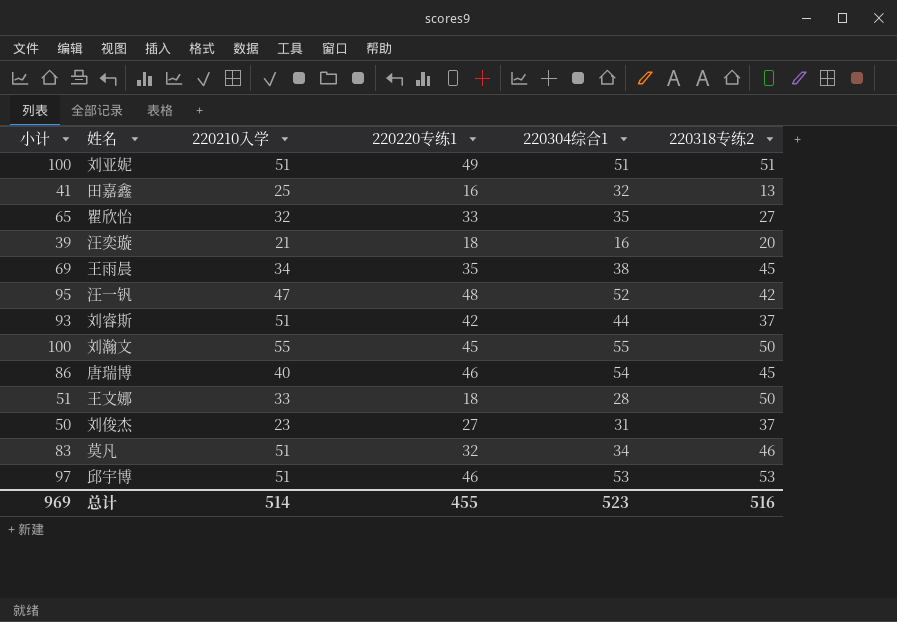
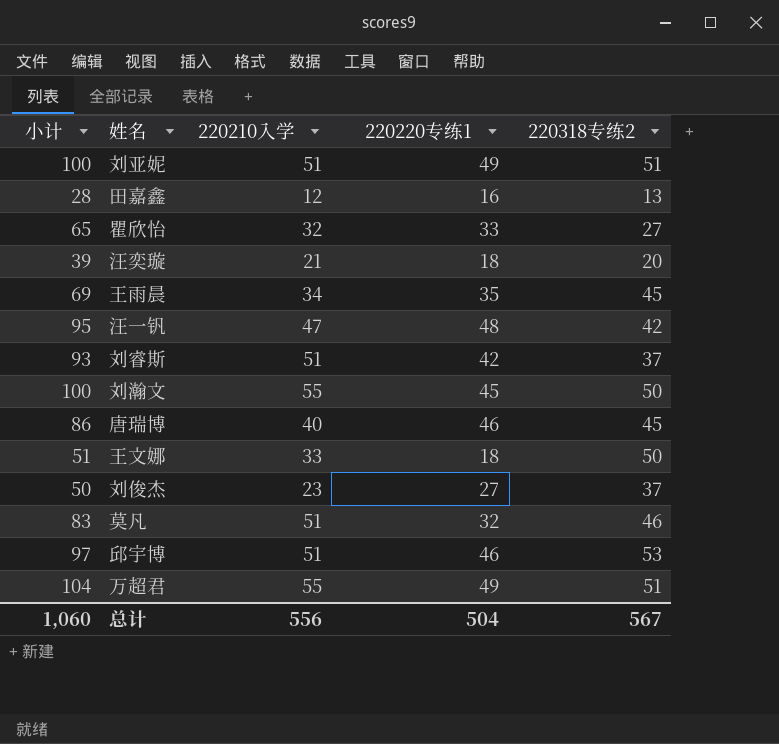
column 220304综合1 | position: 5 -> none
田嘉鑫 | 小计: 41 -> 28
田嘉鑫 | 220210入学: 25 -> 12
row 万超君: none -> 104 | 55 | 49 | 51
总计 | 小计: 969 -> 1,060
总计 | 220210入学: 514 -> 556
总计 | 220220专练1: 455 -> 504
总计 | 220318专练2: 516 -> 567

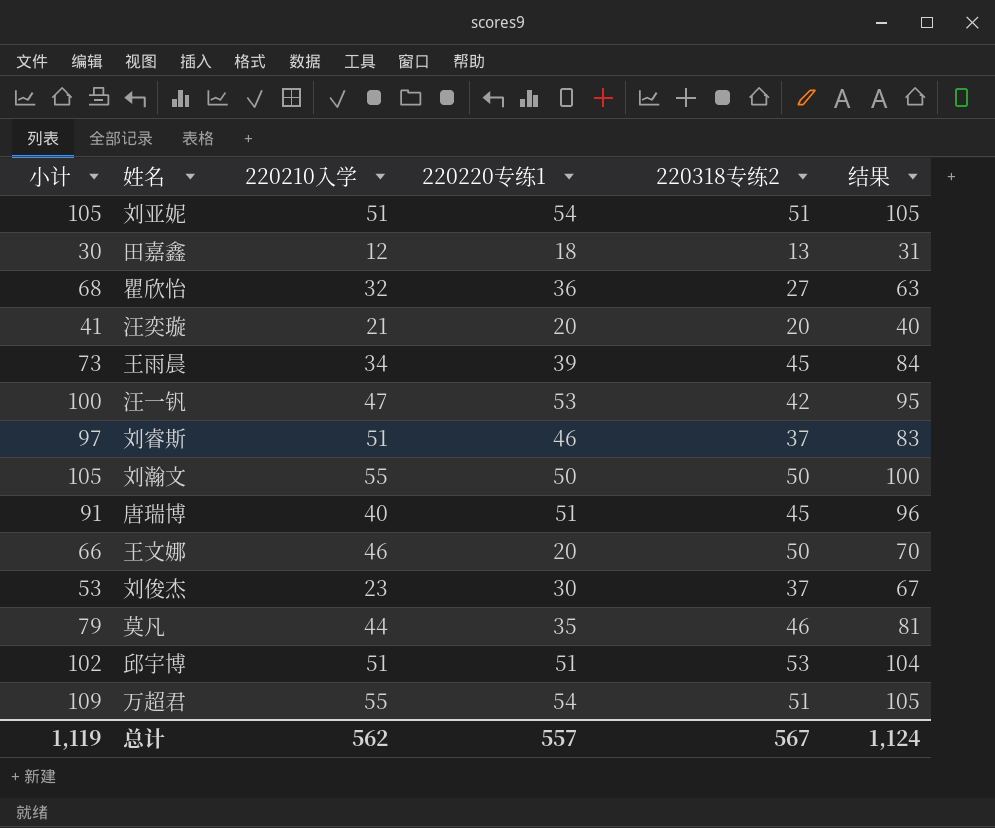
column 结果 | formula: none -> [220220专练1] + [220318专练2]
刘亚妮 | 小计: 100 -> 105
刘亚妮 | 220220专练1: 49 -> 54
田嘉鑫 | 小计: 28 -> 30
田嘉鑫 | 220220专练1: 16 -> 18
瞿欣怡 | 小计: 65 -> 68
瞿欣怡 | 220220专练1: 33 -> 36
汪奕璇 | 小计: 39 -> 41
汪奕璇 | 220220专练1: 18 -> 20
王雨晨 | 小计: 69 -> 73
王雨晨 | 220220专练1: 35 -> 39
汪一钒 | 小计: 95 -> 100
汪一钒 | 220220专练1: 48 -> 53
刘睿斯 | 小计: 93 -> 97
刘睿斯 | 220220专练1: 42 -> 46
刘瀚文 | 小计: 100 -> 105
刘瀚文 | 220220专练1: 45 -> 50
唐瑞博 | 小计: 86 -> 91
唐瑞博 | 220220专练1: 46 -> 51
王文娜 | 小计: 51 -> 66
王文娜 | 220210入学: 33 -> 46
王文娜 | 220220专练1: 18 -> 20
刘俊杰 | 小计: 50 -> 53
刘俊杰 | 220220专练1: 27 -> 30
莫凡 | 小计: 83 -> 79
莫凡 | 220210入学: 51 -> 44
莫凡 | 220220专练1: 32 -> 35
邱宇博 | 小计: 97 -> 102
邱宇博 | 220220专练1: 46 -> 51
万超君 | 小计: 104 -> 109
万超君 | 220220专练1: 49 -> 54
总计 | 小计: 1,060 -> 1,119
总计 | 220210入学: 556 -> 562
总计 | 220220专练1: 504 -> 557

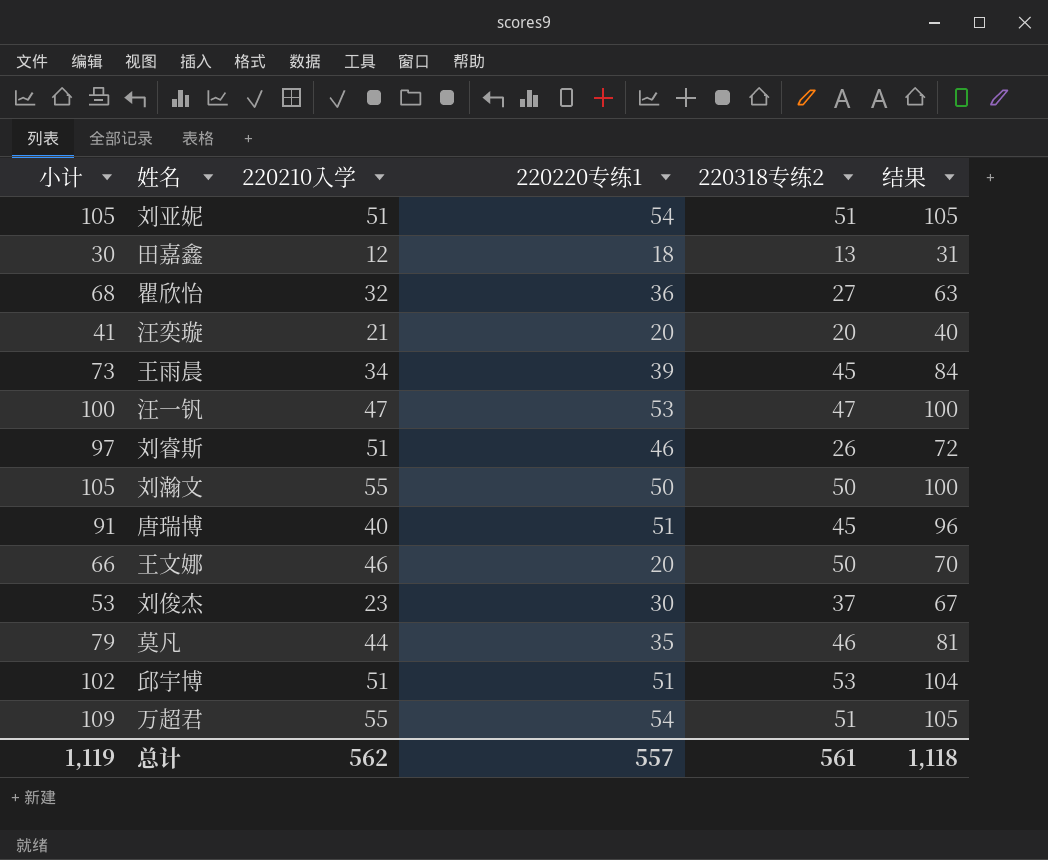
汪一钒 | 220318专练2: 42 -> 47
汪一钒 | 结果: 95 -> 100
刘睿斯 | 220318专练2: 37 -> 26
刘睿斯 | 结果: 83 -> 72
总计 | 220318专练2: 567 -> 561
总计 | 结果: 1,124 -> 1,118

